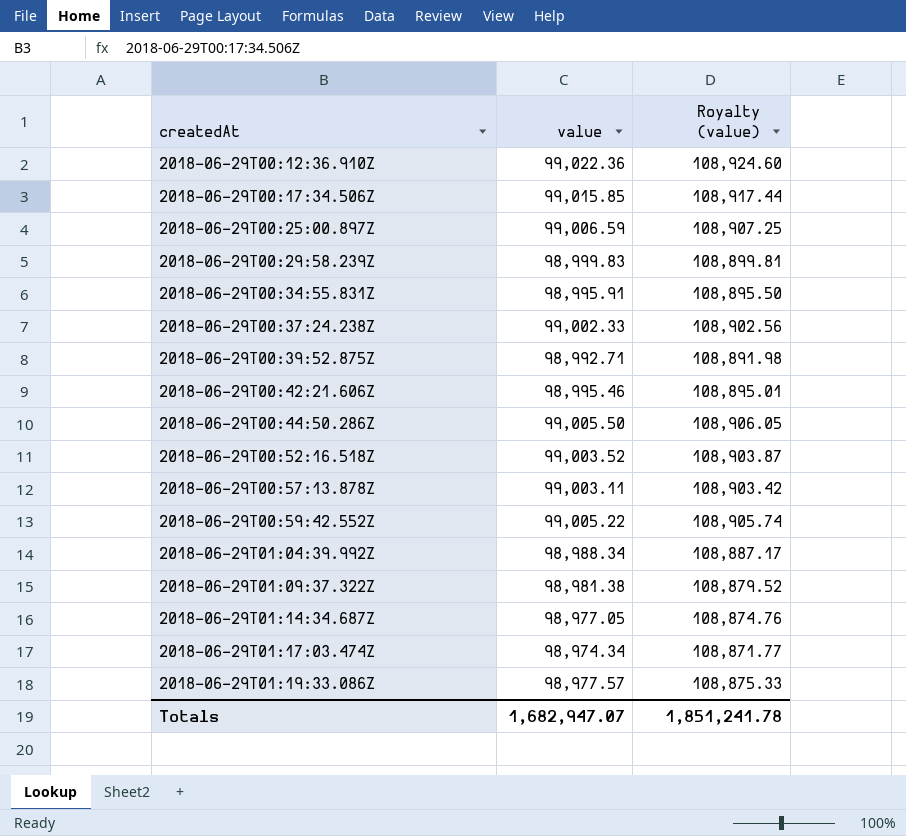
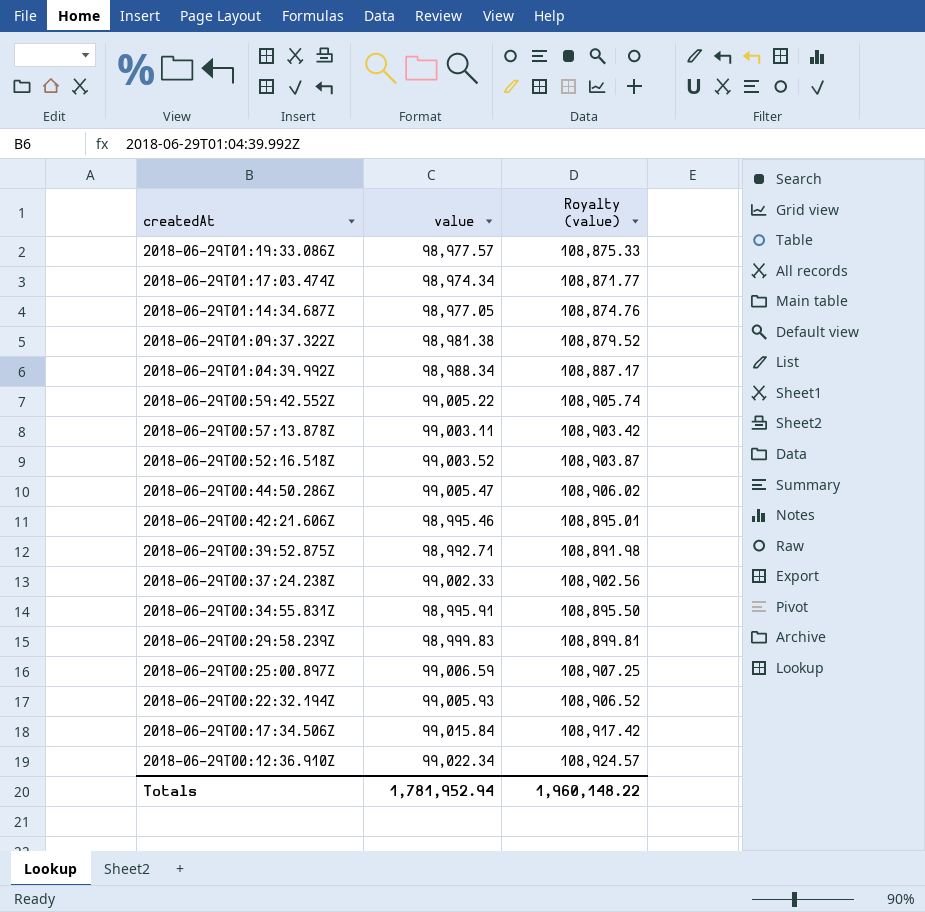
row order: createdAt ascending -> createdAt descending
2018-06-29T00:44:50.286Z | value: 99,005.50 -> 99,005.47
2018-06-29T00:44:50.286Z | Royalty (value): 108,906.05 -> 108,906.02
row 2018-06-29T00:22:32.194Z: none -> 99,005.93 | 108,906.52
2018-06-29T00:17:34.506Z | value: 99,015.85 -> 99,015.84
2018-06-29T00:17:34.506Z | Royalty (value): 108,917.44 -> 108,917.42
2018-06-29T00:12:36.910Z | value: 99,022.36 -> 99,022.34
2018-06-29T00:12:36.910Z | Royalty (value): 108,924.60 -> 108,924.57
Totals | value: 1,682,947.07 -> 1,781,952.94
Totals | Royalty (value): 1,851,241.78 -> 1,960,148.22

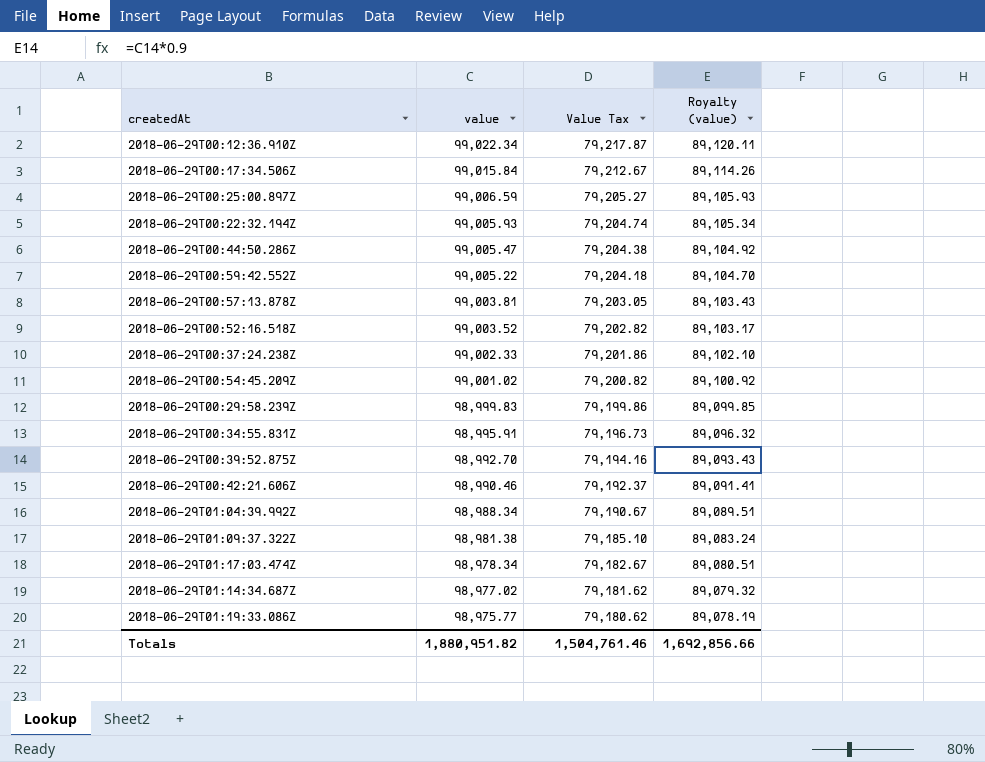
row order: createdAt descending -> value descending
column Value Tax | formula: none -> [value] * 0.8
column Royalty (value) | formula: [value] * 1.1 -> [value] * 0.9
2018-06-29T00:57:13.878Z | value: 99,003.11 -> 99,003.81
row 2018-06-29T00:54:45.209Z: none -> 99,001.02 | 79,200.82 | 89,100.92
2018-06-29T00:39:52.875Z | value: 98,992.71 -> 98,992.70
2018-06-29T00:42:21.606Z | value: 98,995.46 -> 98,990.46
2018-06-29T01:17:03.474Z | value: 98,974.34 -> 98,978.34
2018-06-29T01:14:34.687Z | value: 98,977.05 -> 98,977.02
2018-06-29T01:19:33.086Z | value: 98,977.57 -> 98,975.77
Totals | value: 1,781,952.94 -> 1,880,951.82
Totals | Royalty (value): 1,960,148.22 -> 1,692,856.66

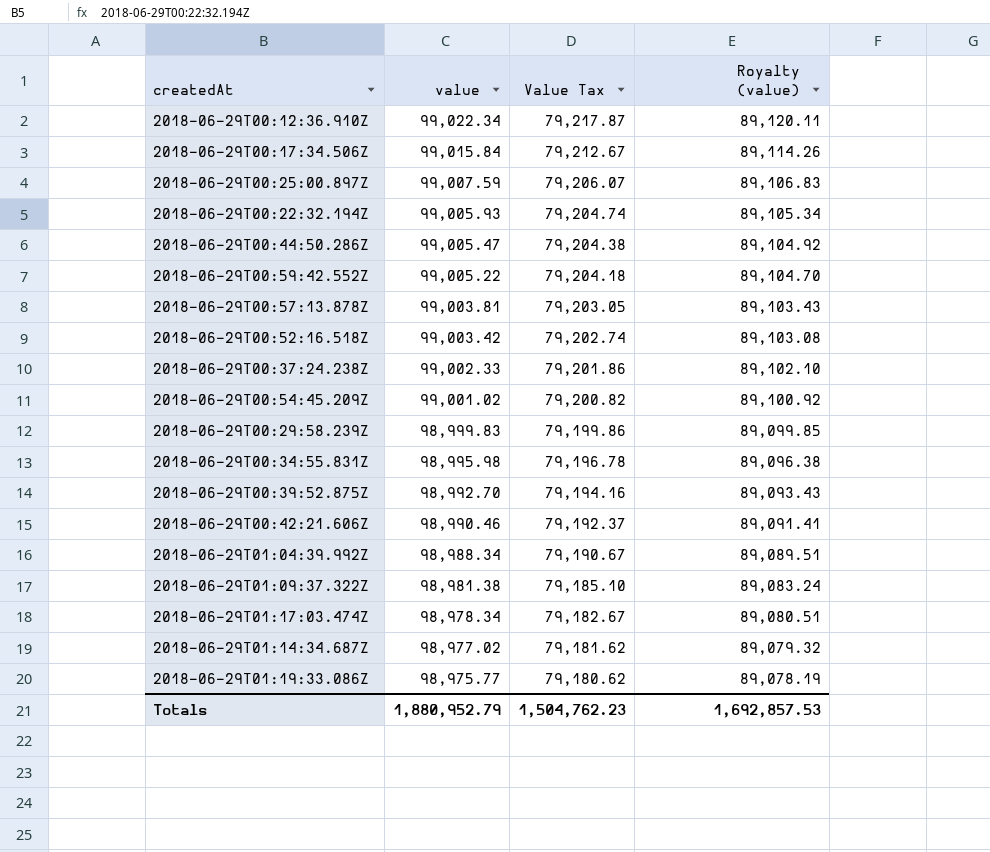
2018-06-29T00:25:00.897Z | value: 99,006.59 -> 99,007.59
2018-06-29T00:25:00.897Z | Value Tax: 79,205.27 -> 79,206.07
2018-06-29T00:25:00.897Z | Royalty (value): 89,105.93 -> 89,106.83
2018-06-29T00:52:16.518Z | value: 99,003.52 -> 99,003.42
2018-06-29T00:52:16.518Z | Value Tax: 79,202.82 -> 79,202.74
2018-06-29T00:52:16.518Z | Royalty (value): 89,103.17 -> 89,103.08
2018-06-29T00:34:55.831Z | value: 98,995.91 -> 98,995.98
2018-06-29T00:34:55.831Z | Value Tax: 79,196.73 -> 79,196.78
2018-06-29T00:34:55.831Z | Royalty (value): 89,096.32 -> 89,096.38
Totals | value: 1,880,951.82 -> 1,880,952.79
Totals | Value Tax: 1,504,761.46 -> 1,504,762.23
Totals | Royalty (value): 1,692,856.66 -> 1,692,857.53

